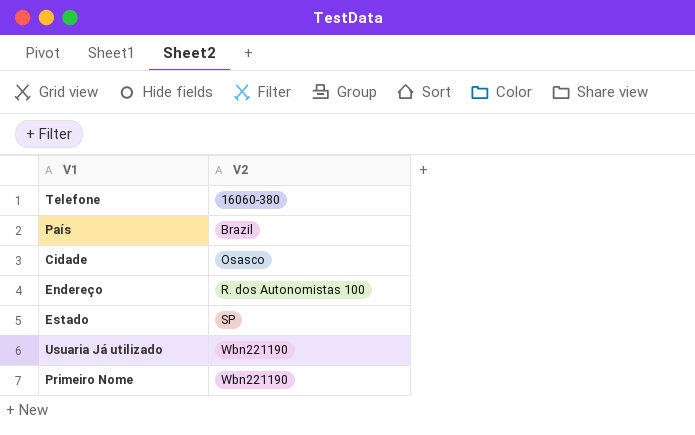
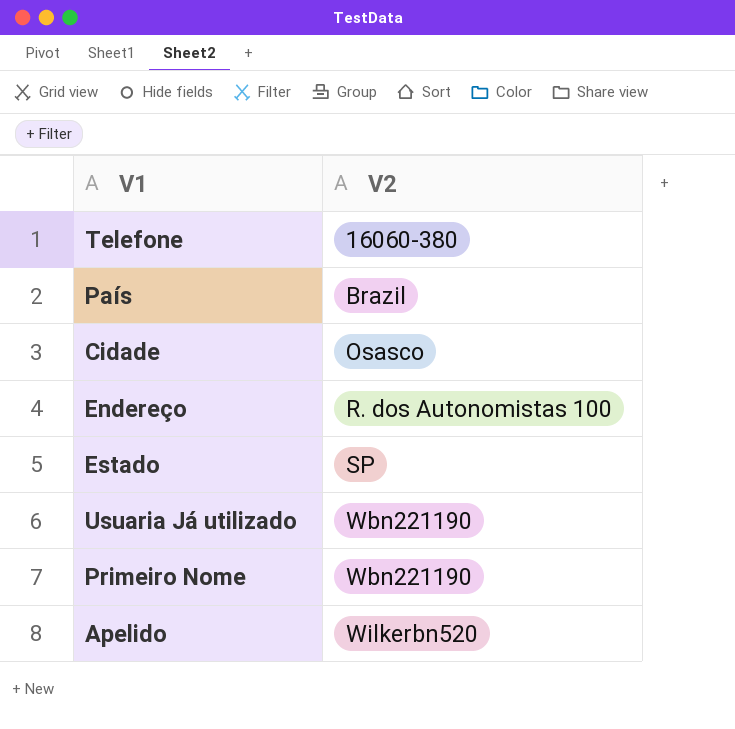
row Apelido: none -> Wilkerbn520

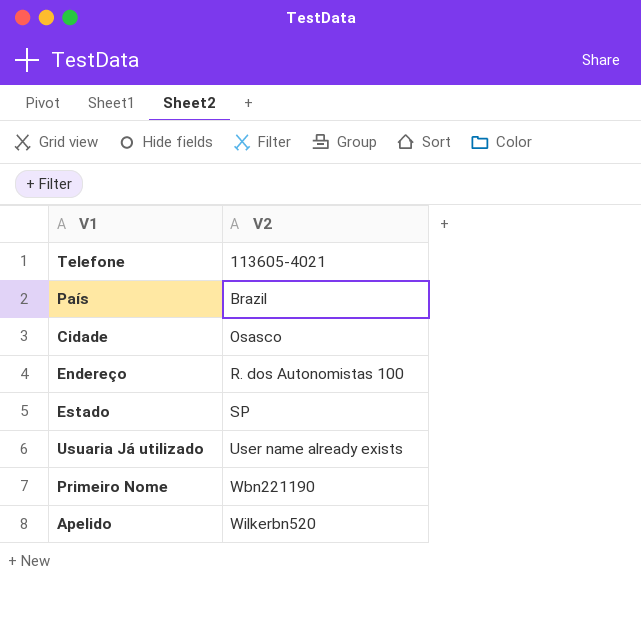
Telefone | V2: 16060-380 -> 113605-4021
Usuaria Já utilizado | V2: Wbn221190 -> User name already exists

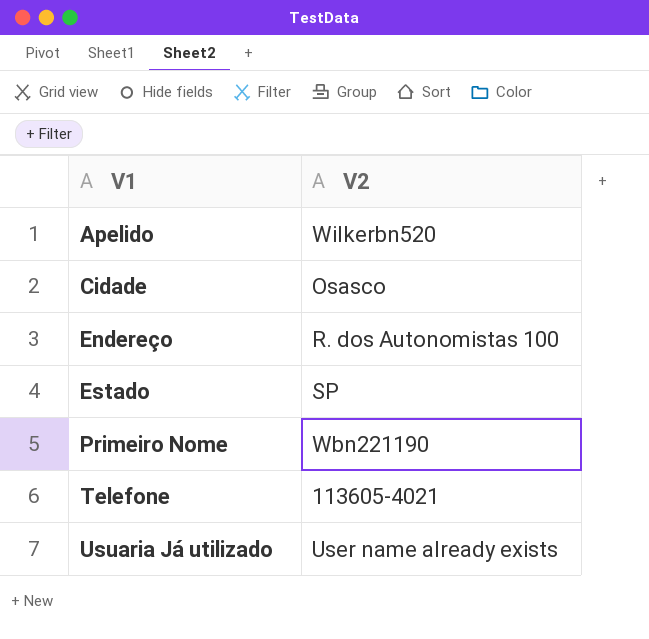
row order: V2 ascending -> V1 ascending
row País: Brazil -> none

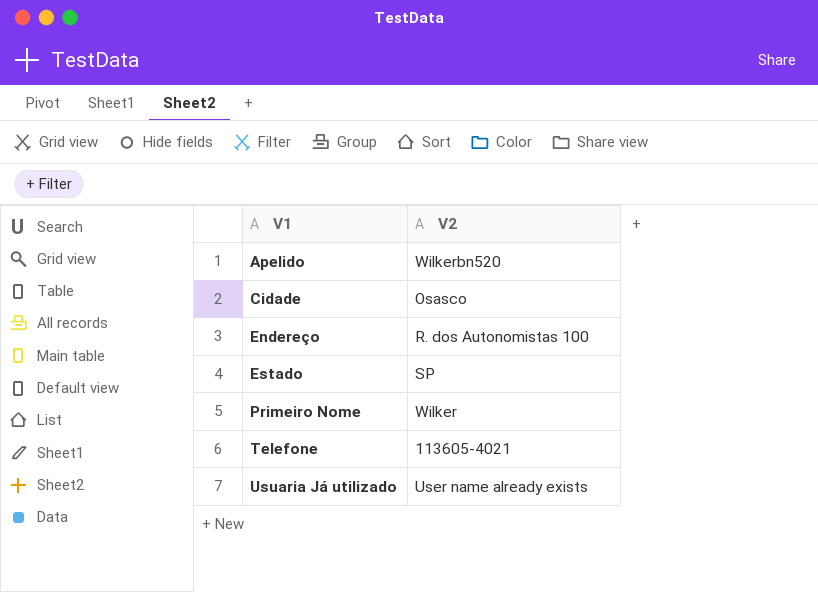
Primeiro Nome | V2: Wbn221190 -> Wilker

